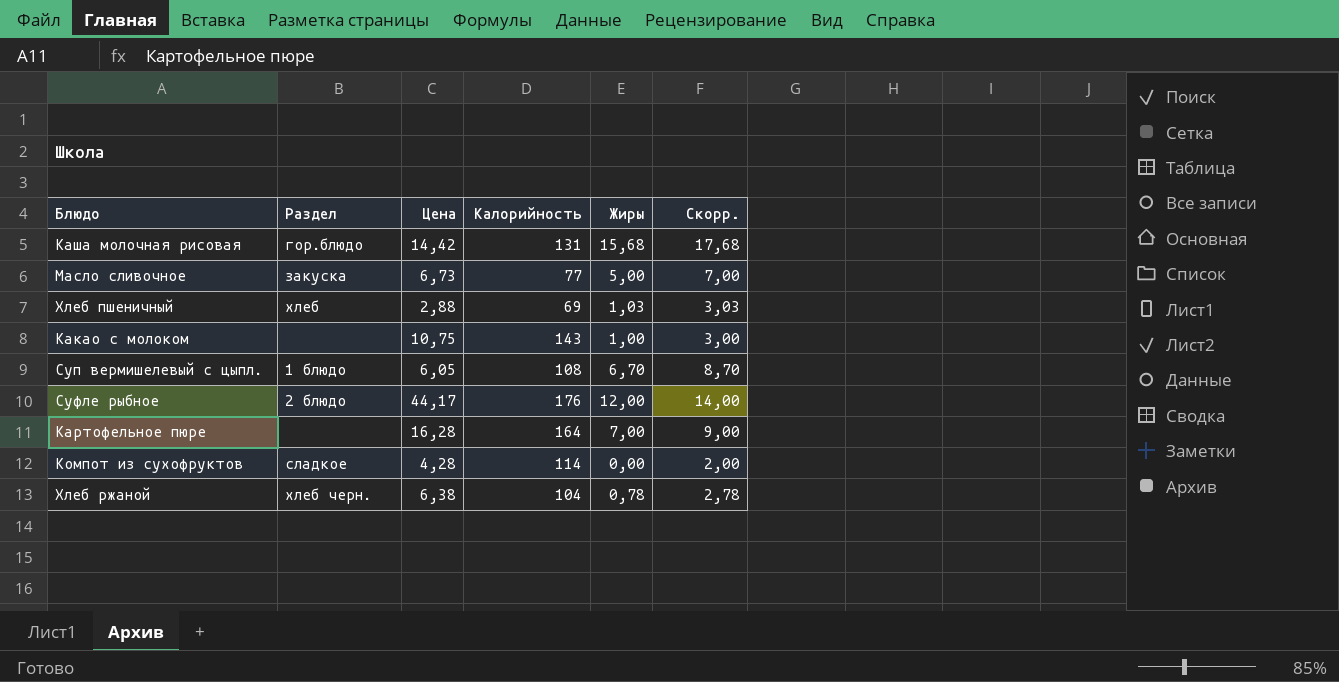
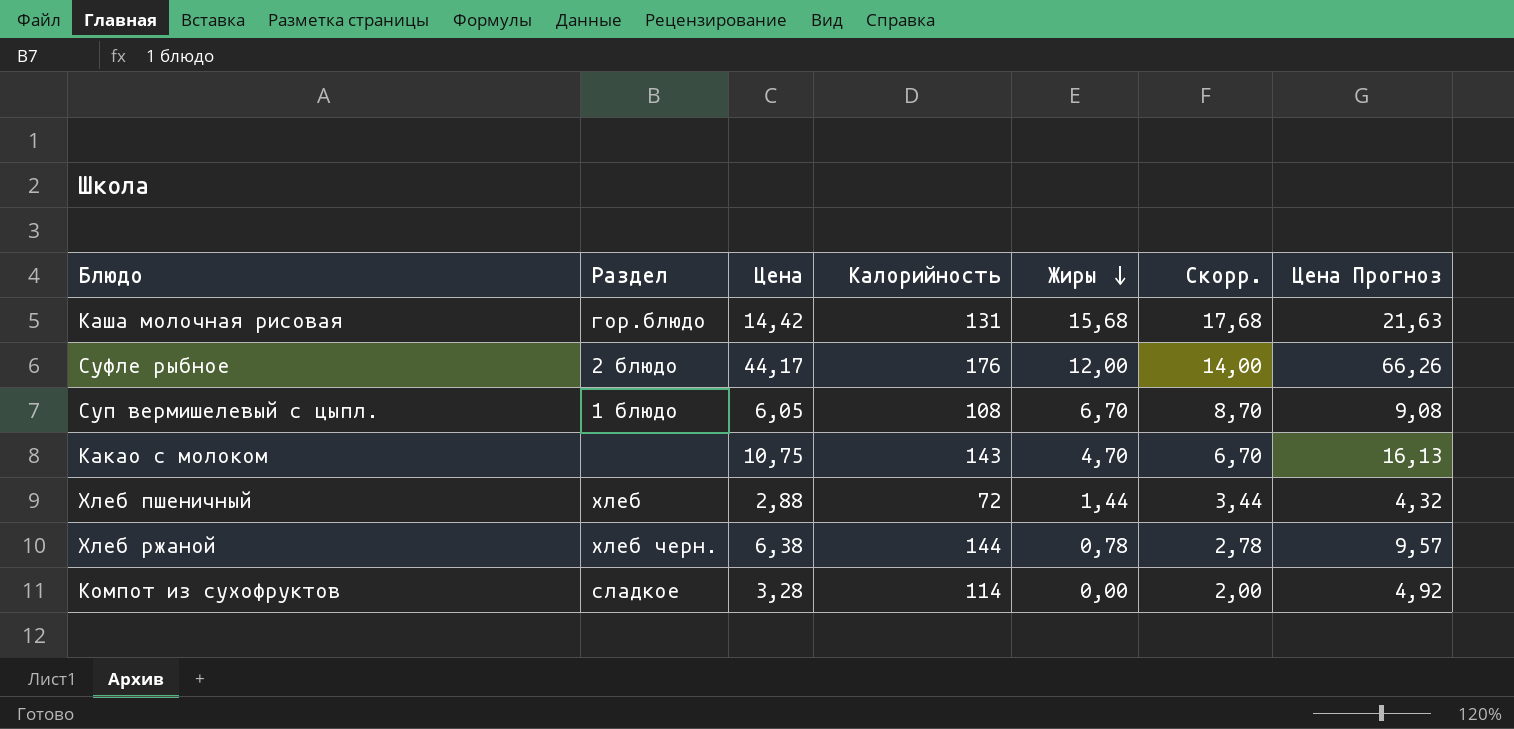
row order: none -> Жиры descending
column Цена Прогноз | formula: none -> [Цена] * 1,5
row Масло сливочное: закуска | 6,73 | 77 | 5,00 | 7,00 -> none
row Картофельное пюре: none | 16,28 | 164 | 7,00 | 9,00 -> none
Какао с молоком | Жиры: 1,00 -> 4,70
Какао с молоком | Скорр.: 3,00 -> 6,70
Хлеб пшеничный | Калорийность: 69 -> 72
Хлеб пшеничный | Жиры: 1,03 -> 1,44
Хлеб пшеничный | Скорр.: 3,03 -> 3,44
Хлеб ржаной | Калорийность: 104 -> 144
Компот из сухофруктов | Цена: 4,28 -> 3,28

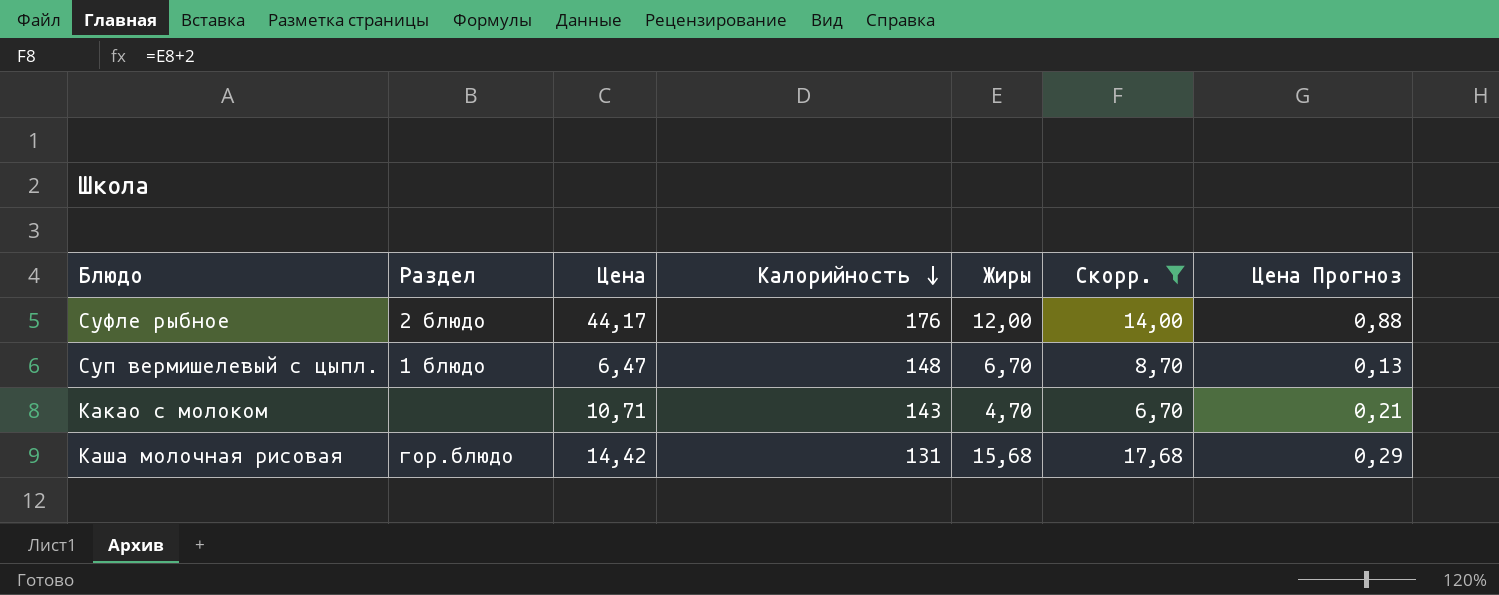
filter: none -> Скорр. >= 6,70
row order: Жиры descending -> Калорийность descending
column Цена Прогноз | formula: [Цена] * 1,5 -> [Цена] * 0,02
Суп вермишелевый с цыпл. | Цена: 6,05 -> 6,47
Суп вермишелевый с цыпл. | Калорийность: 108 -> 148
Какао с молоком | Цена: 10,75 -> 10,71

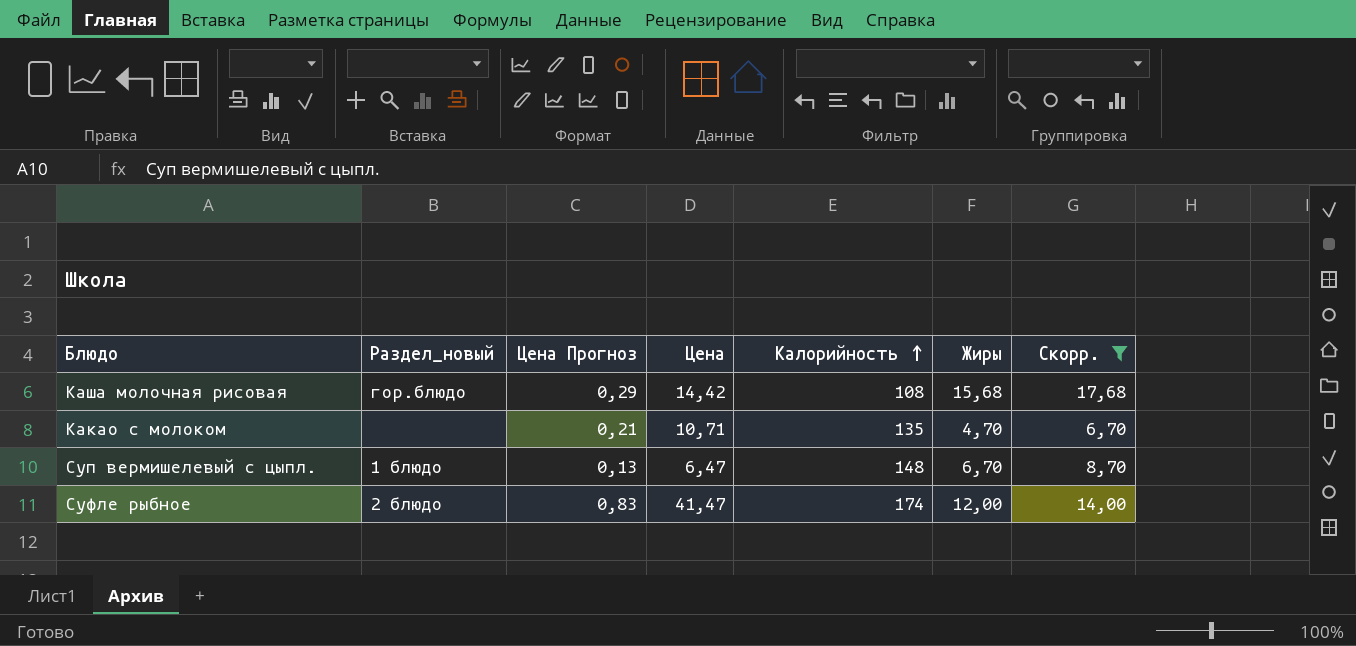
row order: Калорийность descending -> Калорийность ascending
column name: Раздел -> Раздел_новый
column Цена Прогноз | position: 7 -> 3
Каша молочная рисовая | Калорийность: 131 -> 108
Какао с молоком | Калорийность: 143 -> 135
Суфле рыбное | Цена Прогноз: 0,88 -> 0,83
Суфле рыбное | Цена: 44,17 -> 41,47
Суфле рыбное | Калорийность: 176 -> 174

